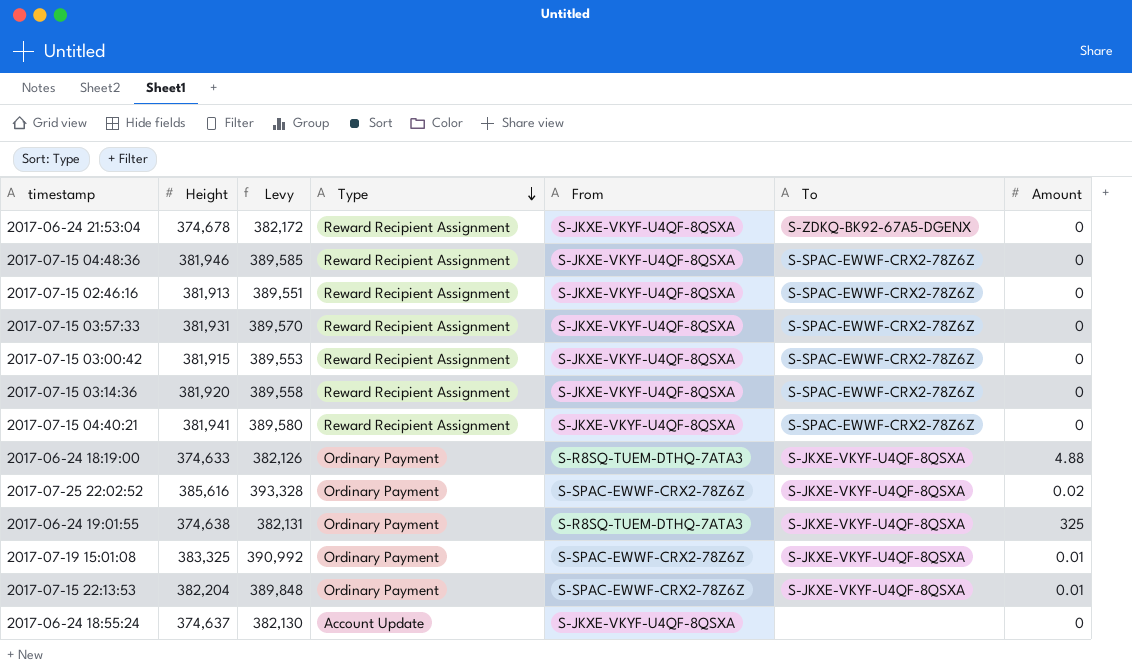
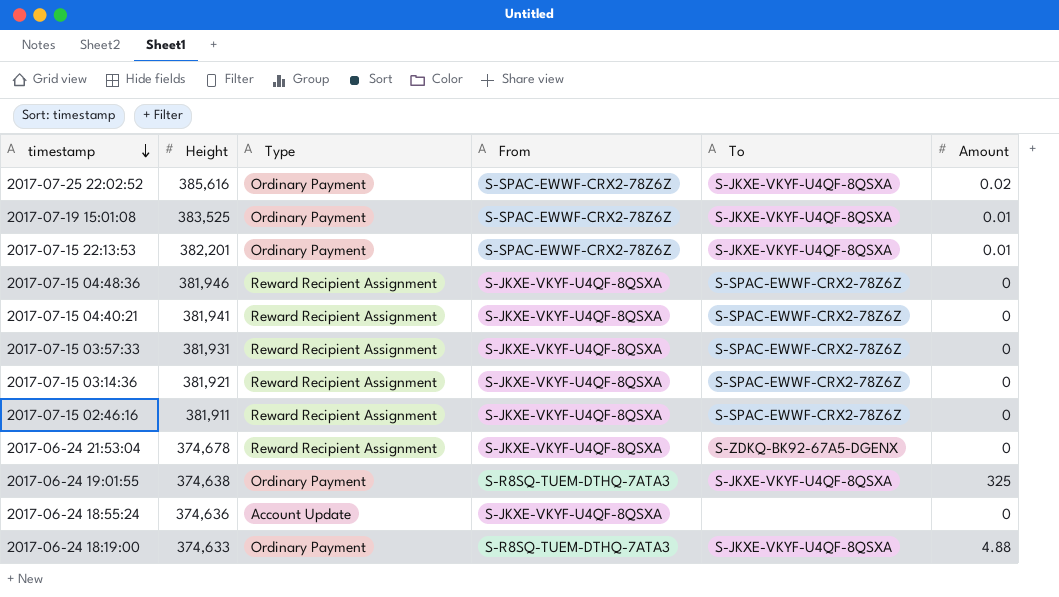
row order: Type descending -> timestamp descending
column Levy | formula: [Height] * 1.02 -> none
row 2017-07-15 03:00:42: 381,915 | 389,553 | Reward Recipient Assignment | S-JKXE-VKYF-U4QF-8QSXA | S-SPAC-EWWF-CRX2-78Z6Z | 0 -> none
2017-07-19 15:01:08 | Height: 383,325 -> 383,525
2017-07-15 22:13:53 | Height: 382,204 -> 382,201
2017-07-15 03:14:36 | Height: 381,920 -> 381,921
2017-07-15 02:46:16 | Height: 381,913 -> 381,911
2017-06-24 18:55:24 | Height: 374,637 -> 374,636

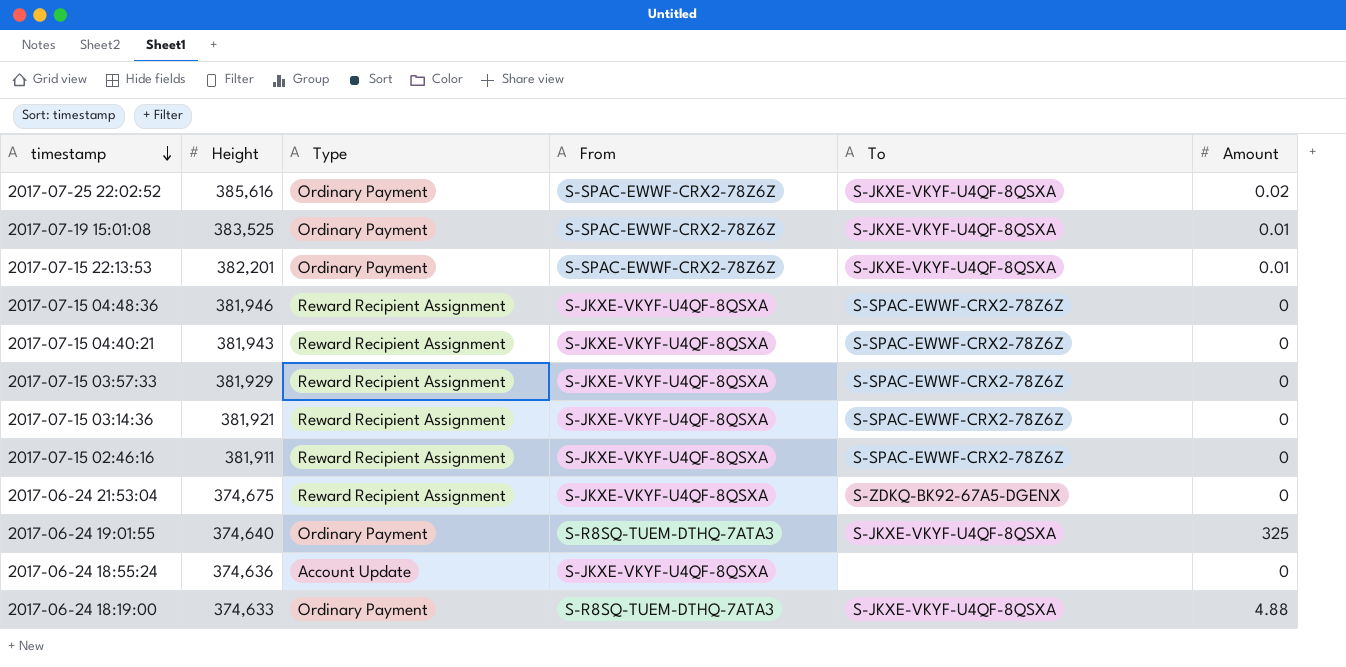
2017-07-15 04:40:21 | Height: 381,941 -> 381,943
2017-07-15 03:57:33 | Height: 381,931 -> 381,929
2017-06-24 21:53:04 | Height: 374,678 -> 374,675
2017-06-24 19:01:55 | Height: 374,638 -> 374,640

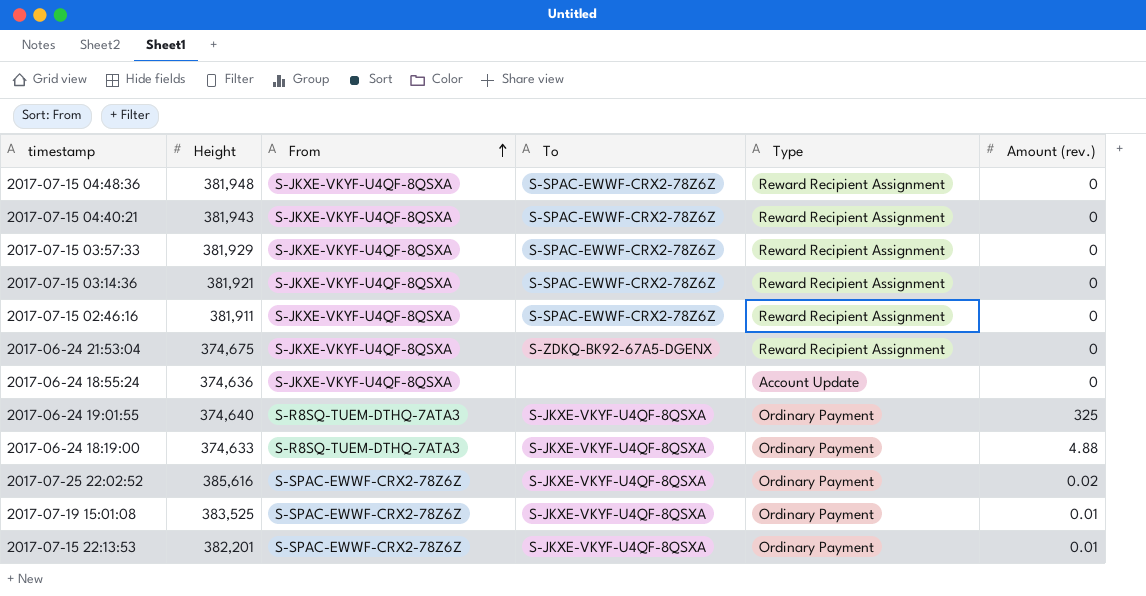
row order: timestamp descending -> From ascending
column Type | position: 3 -> 5
column name: Amount -> Amount (rev.)
2017-07-15 04:48:36 | Height: 381,946 -> 381,948

